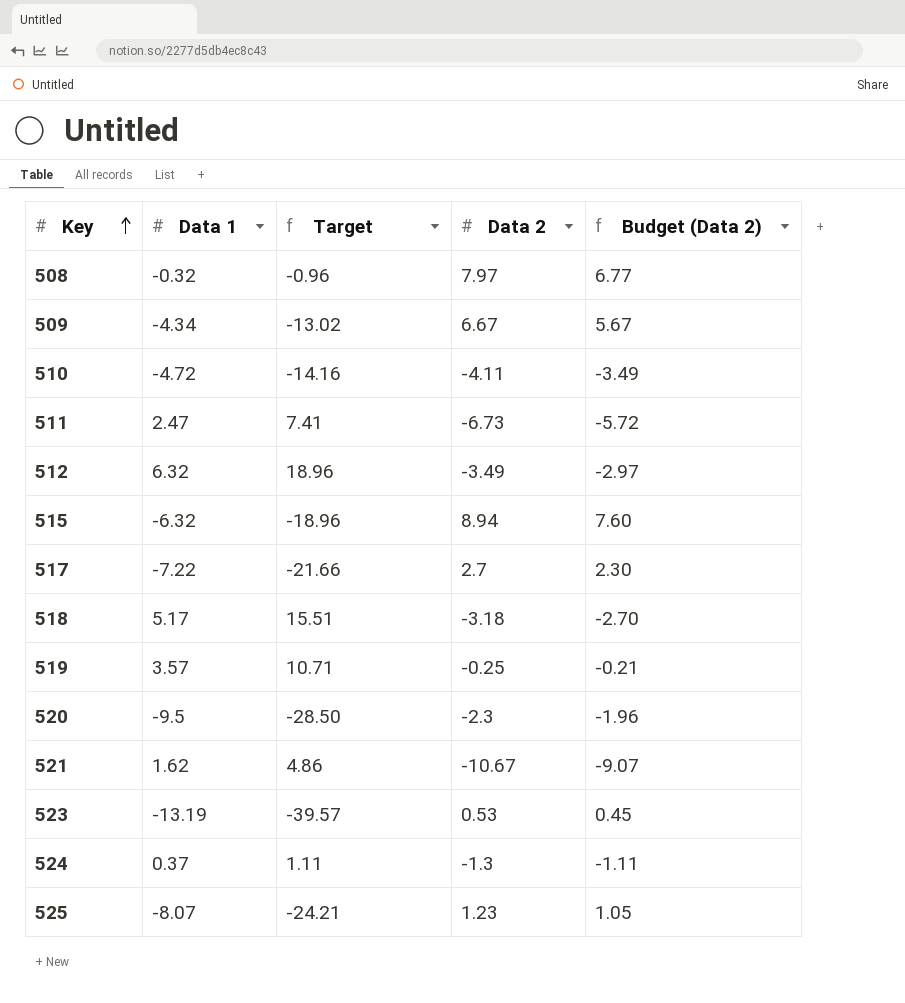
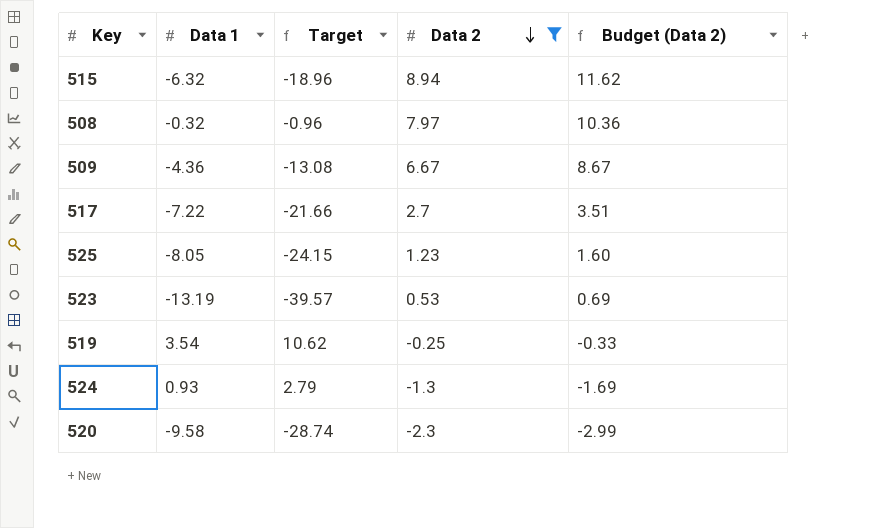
filter: none -> Data 2 >= -2.3
row order: Key ascending -> Data 2 descending
column Budget (Data 2) | formula: [Data 2] * 0.85 -> [Data 2] * 1.3
509 | Data 1: -4.34 -> -4.36
509 | Target: -13.02 -> -13.08
525 | Data 1: -8.07 -> -8.05
525 | Target: -24.21 -> -24.15
519 | Data 1: 3.57 -> 3.54
519 | Target: 10.71 -> 10.62
524 | Data 1: 0.37 -> 0.93
524 | Target: 1.11 -> 2.79
520 | Data 1: -9.5 -> -9.58
520 | Target: -28.50 -> -28.74

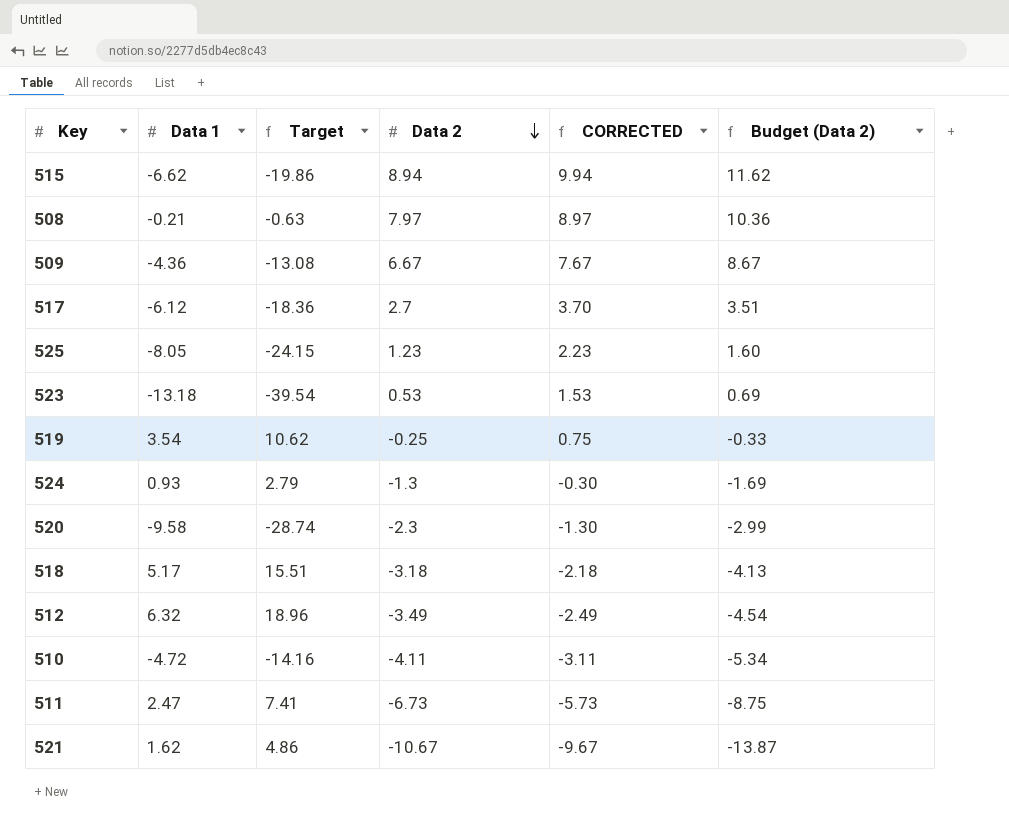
filter: Data 2 >= -2.3 -> none
column CORRECTED | formula: none -> [Data 2] + 1
515 | Data 1: -6.32 -> -6.62
515 | Target: -18.96 -> -19.86
508 | Data 1: -0.32 -> -0.21
508 | Target: -0.96 -> -0.63
517 | Data 1: -7.22 -> -6.12
517 | Target: -21.66 -> -18.36
523 | Data 1: -13.19 -> -13.18
523 | Target: -39.57 -> -39.54

